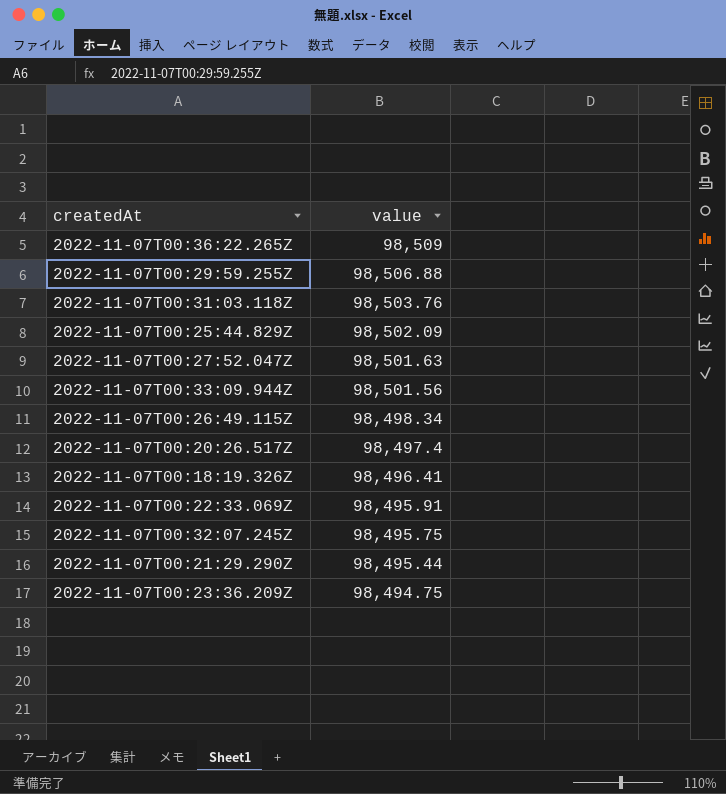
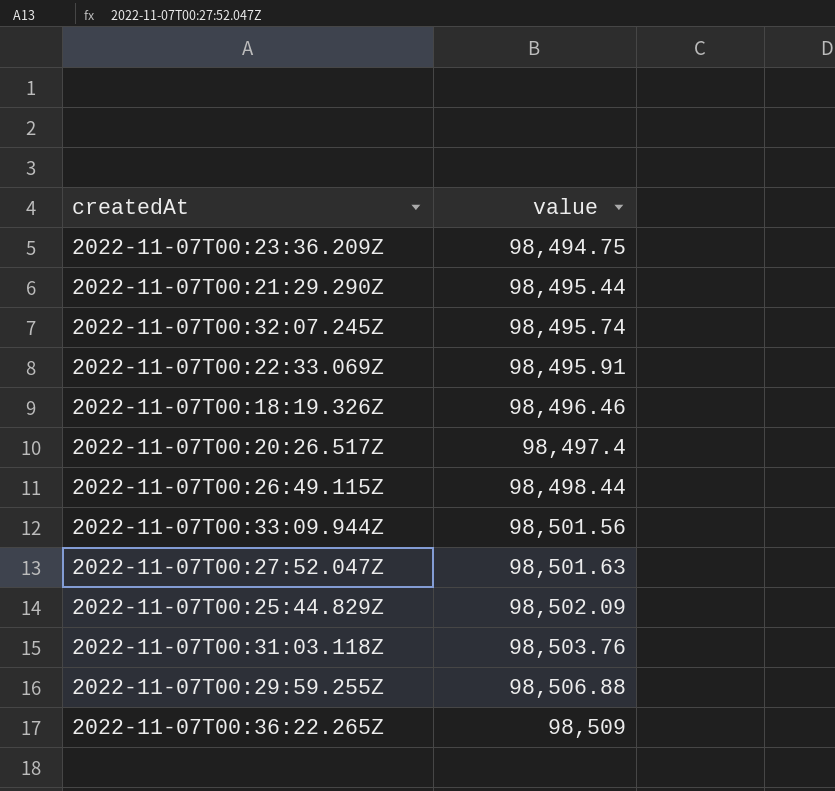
row order: value descending -> value ascending
2022-11-07T00:32:07.245Z | value: 98,495.75 -> 98,495.74
2022-11-07T00:18:19.326Z | value: 98,496.41 -> 98,496.46
2022-11-07T00:26:49.115Z | value: 98,498.34 -> 98,498.44

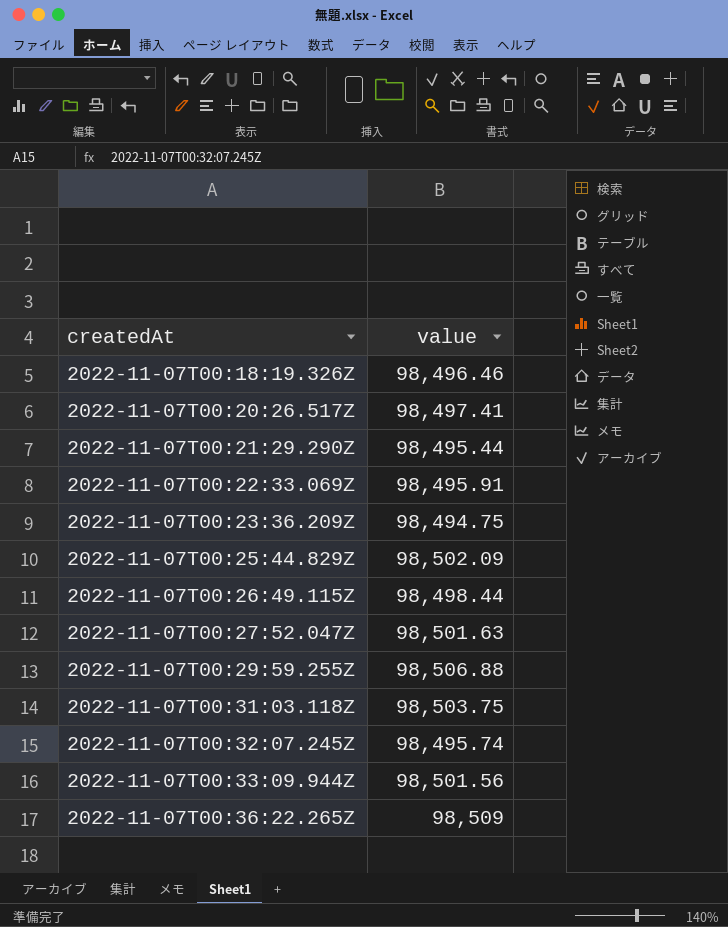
row order: value ascending -> createdAt ascending
2022-11-07T00:20:26.517Z | value: 98,497.4 -> 98,497.41
2022-11-07T00:31:03.118Z | value: 98,503.76 -> 98,503.75

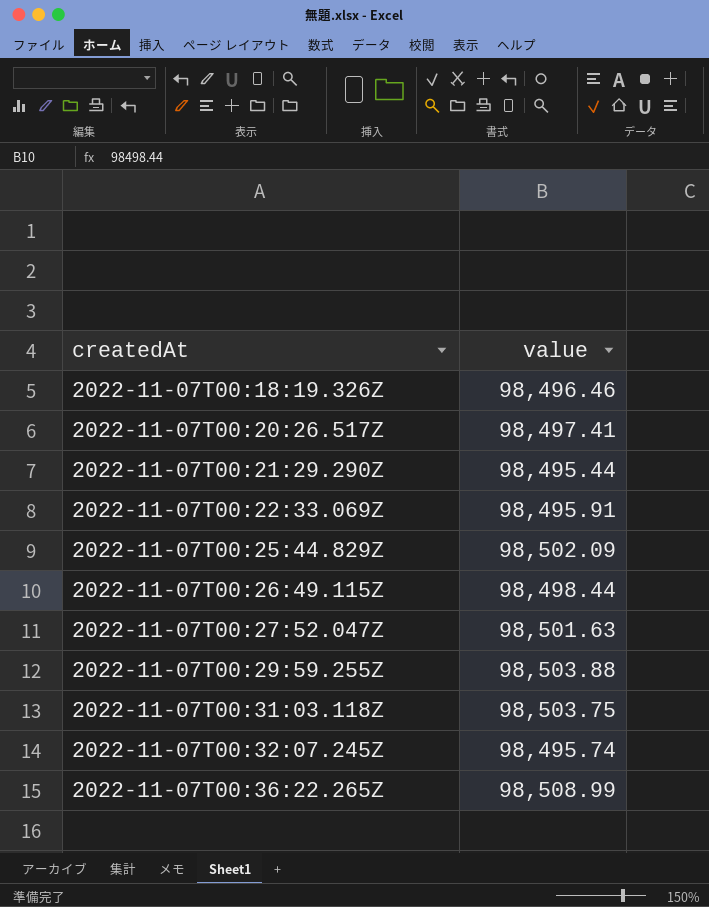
row 2022-11-07T00:23:36.209Z: 98,494.75 -> none
row 2022-11-07T00:33:09.944Z: 98,501.56 -> none
2022-11-07T00:29:59.255Z | value: 98,506.88 -> 98,503.88
2022-11-07T00:36:22.265Z | value: 98,509 -> 98,508.99

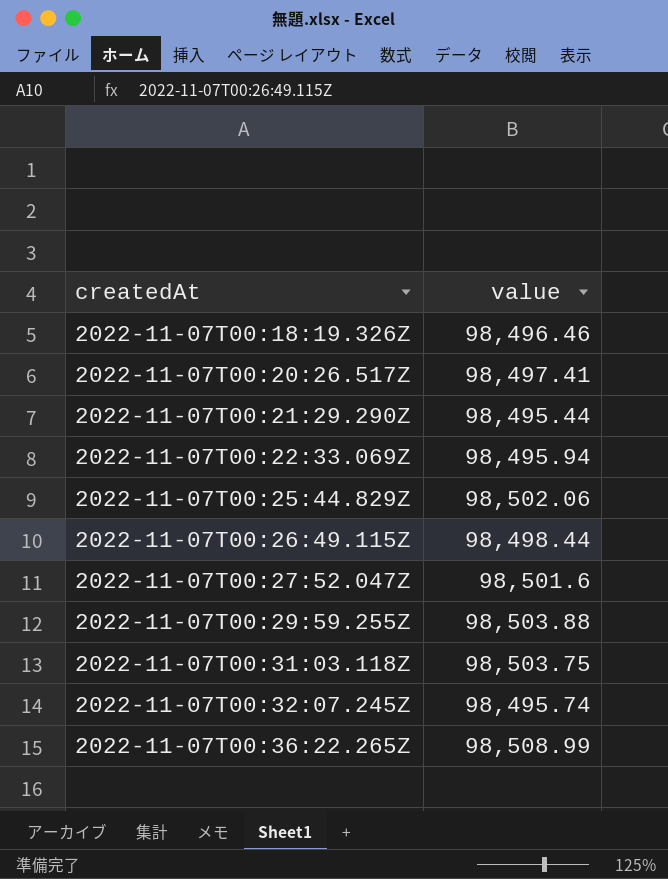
2022-11-07T00:22:33.069Z | value: 98,495.91 -> 98,495.94
2022-11-07T00:25:44.829Z | value: 98,502.09 -> 98,502.06
2022-11-07T00:27:52.047Z | value: 98,501.63 -> 98,501.6

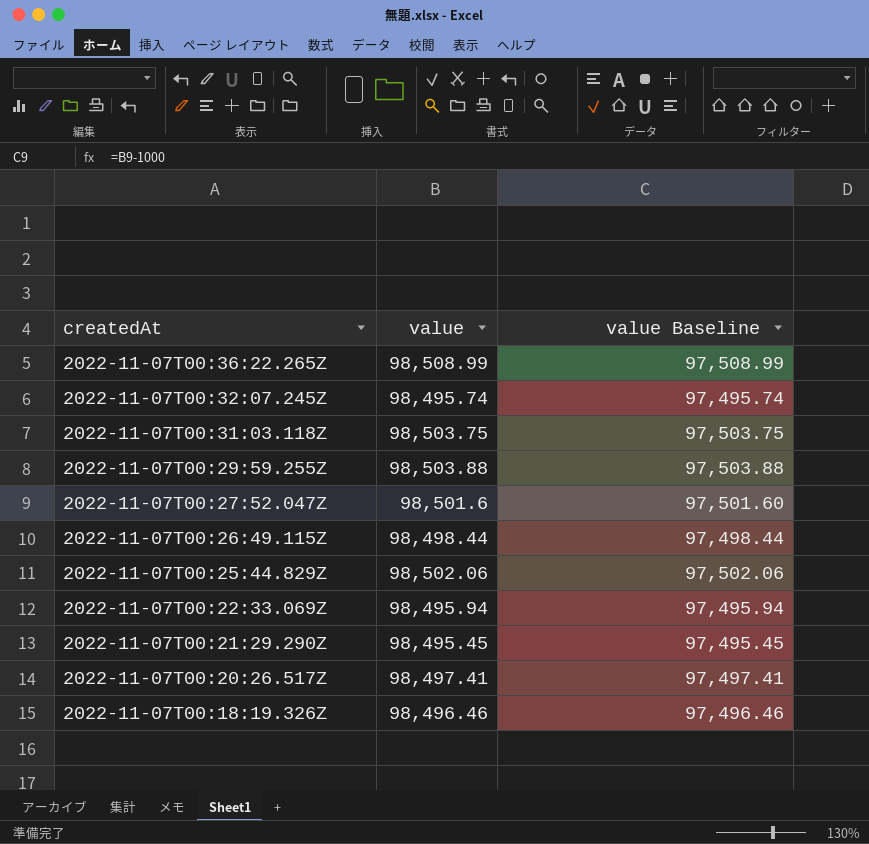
row order: createdAt ascending -> createdAt descending
column value Baseline | formula: none -> [value] - 1000
2022-11-07T00:21:29.290Z | value: 98,495.44 -> 98,495.45

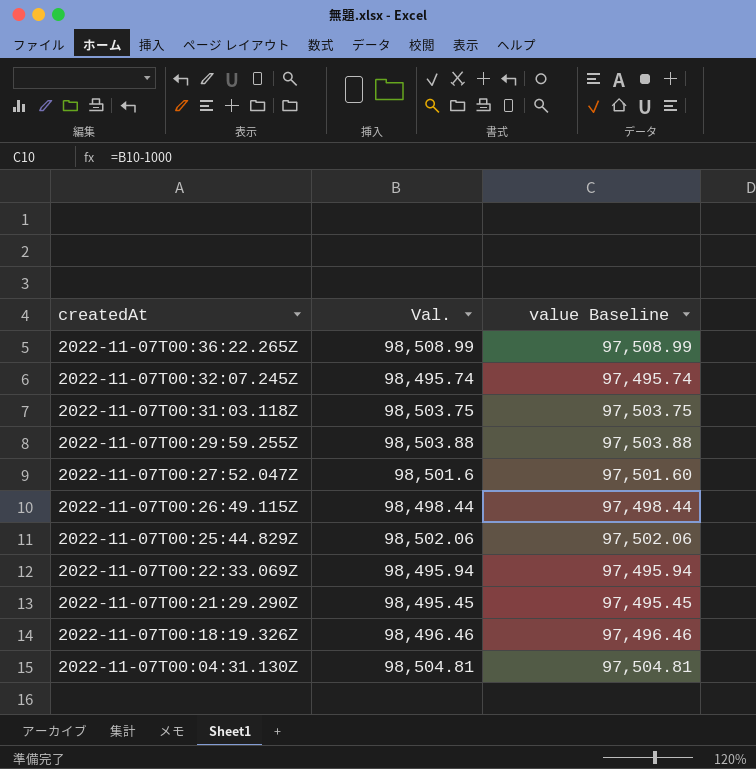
column name: value -> Val.
row 2022-11-07T00:20:26.517Z: 98,497.41 | 97,497.41 -> none
row 2022-11-07T00:04:31.130Z: none -> 98,504.81 | 97,504.81

